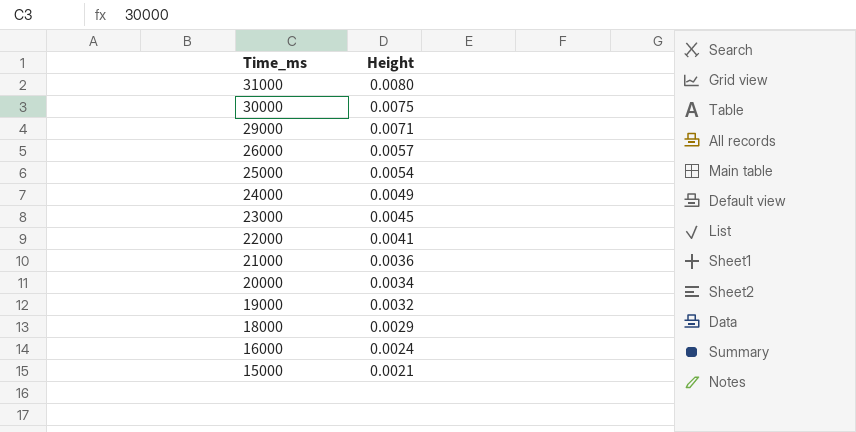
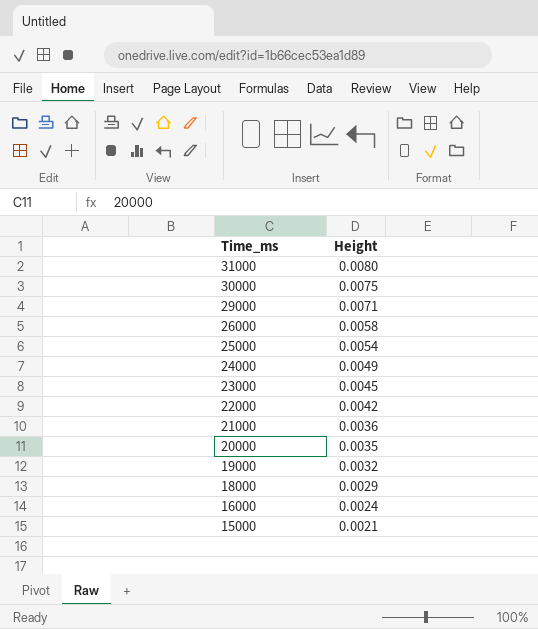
26000 | Height: 0.0057 -> 0.0058
22000 | Height: 0.0041 -> 0.0042
20000 | Height: 0.0034 -> 0.0035

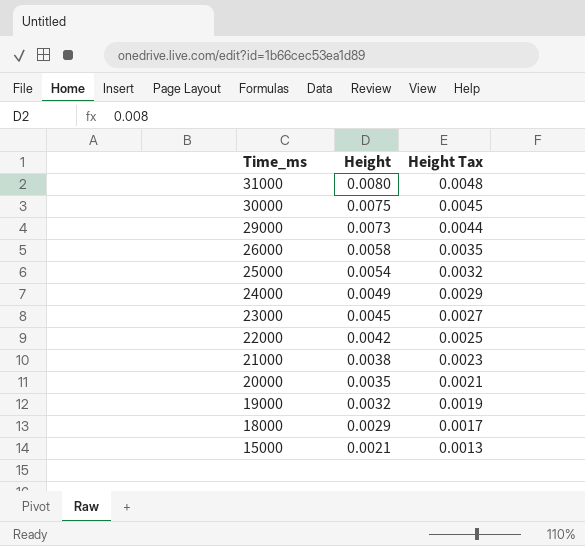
column Height Tax | formula: none -> [Height] * 0.6
row 16000: 0.0024 -> none
29000 | Height: 0.0071 -> 0.0073
21000 | Height: 0.0036 -> 0.0038

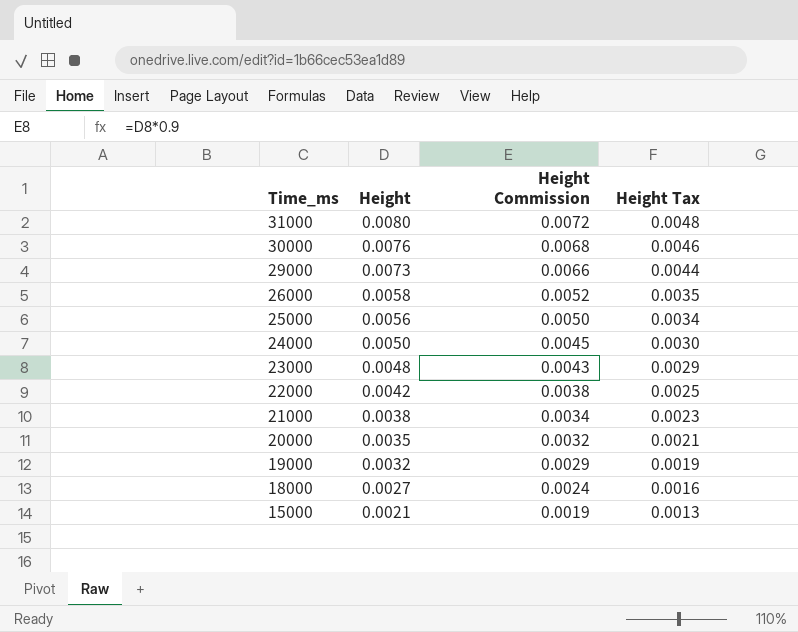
column Height Commission | formula: none -> [Height] * 0.9
30000 | Height: 0.0075 -> 0.0076
30000 | Height Tax: 0.0045 -> 0.0046
25000 | Height: 0.0054 -> 0.0056
25000 | Height Tax: 0.0032 -> 0.0034
24000 | Height: 0.0049 -> 0.0050
24000 | Height Tax: 0.0029 -> 0.0030
23000 | Height: 0.0045 -> 0.0048
23000 | Height Tax: 0.0027 -> 0.0029
18000 | Height: 0.0029 -> 0.0027
18000 | Height Tax: 0.0017 -> 0.0016

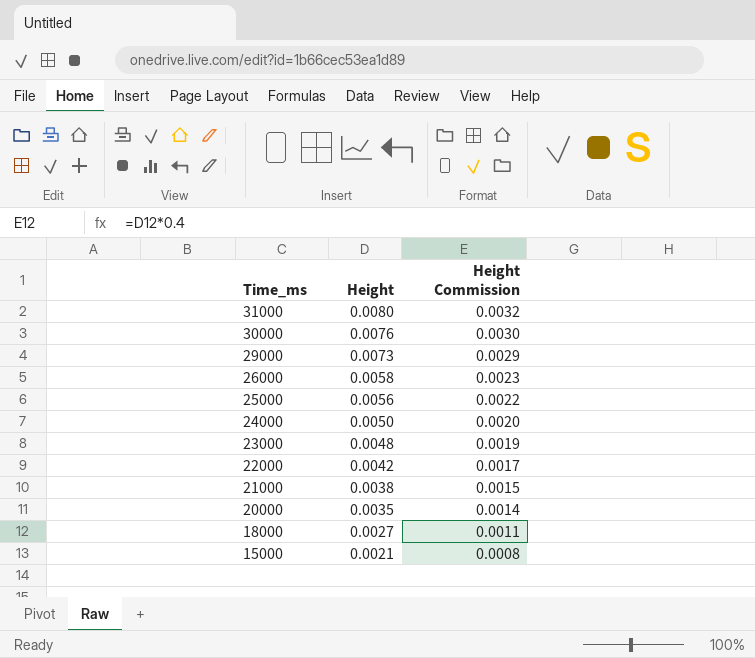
column Height Tax | formula: [Height] * 0.6 -> none
column Height Commission | formula: [Height] * 0.9 -> [Height] * 0.4
row 19000: 0.0032 | 0.0029 | 0.0019 -> none

